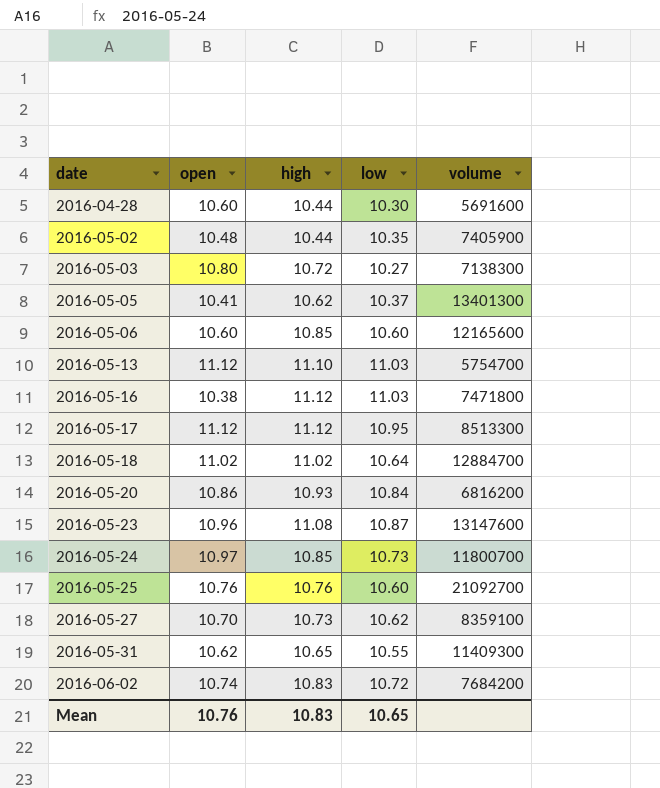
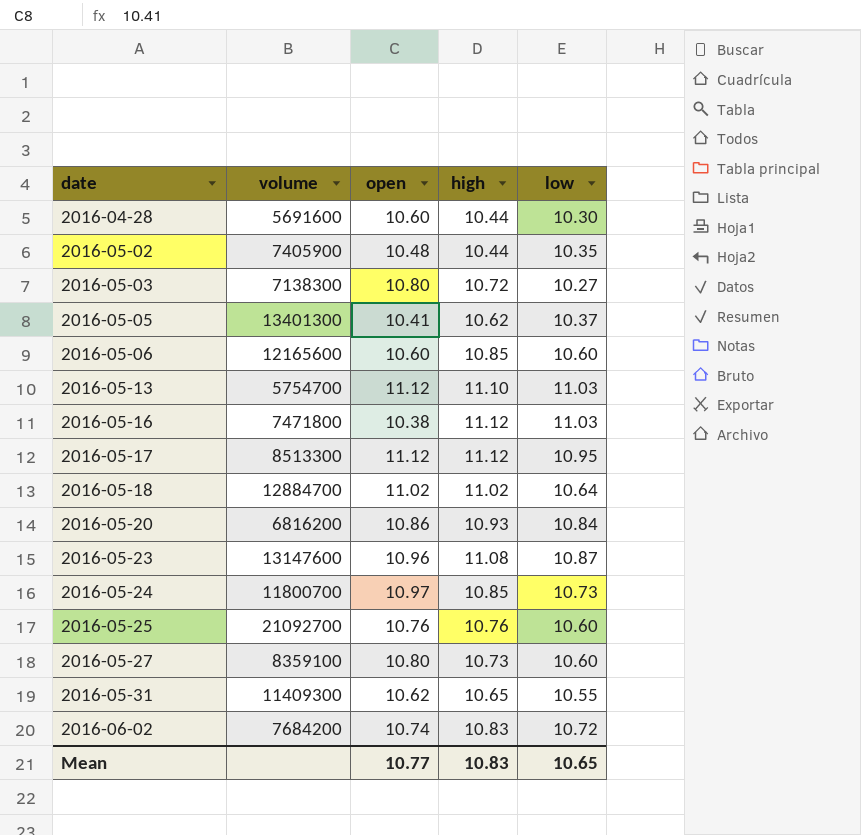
column volume | position: 5 -> 2
2016-05-27 | open: 10.70 -> 10.80
2016-05-27 | low: 10.62 -> 10.60
Mean | open: 10.76 -> 10.77

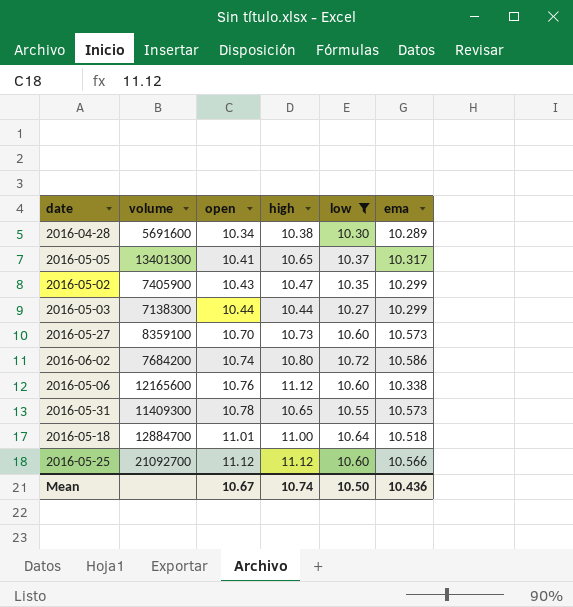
filter: none -> low <= 10.72
row order: date ascending -> open ascending
column ema | position: none -> 6
2016-04-28 | open: 10.60 -> 10.34
2016-04-28 | high: 10.44 -> 10.38
2016-05-05 | high: 10.62 -> 10.65
2016-05-02 | open: 10.48 -> 10.43
2016-05-02 | high: 10.44 -> 10.47
2016-05-03 | open: 10.80 -> 10.44
2016-05-03 | high: 10.72 -> 10.44
2016-05-27 | open: 10.80 -> 10.70
2016-06-02 | high: 10.83 -> 10.80
2016-05-06 | open: 10.60 -> 10.76
2016-05-06 | high: 10.85 -> 11.12
2016-05-31 | open: 10.62 -> 10.78
2016-05-18 | open: 11.02 -> 11.01
2016-05-18 | high: 11.02 -> 11.00
2016-05-25 | open: 10.76 -> 11.12
2016-05-25 | high: 10.76 -> 11.12
Mean | open: 10.77 -> 10.67
Mean | high: 10.83 -> 10.74
Mean | low: 10.65 -> 10.50

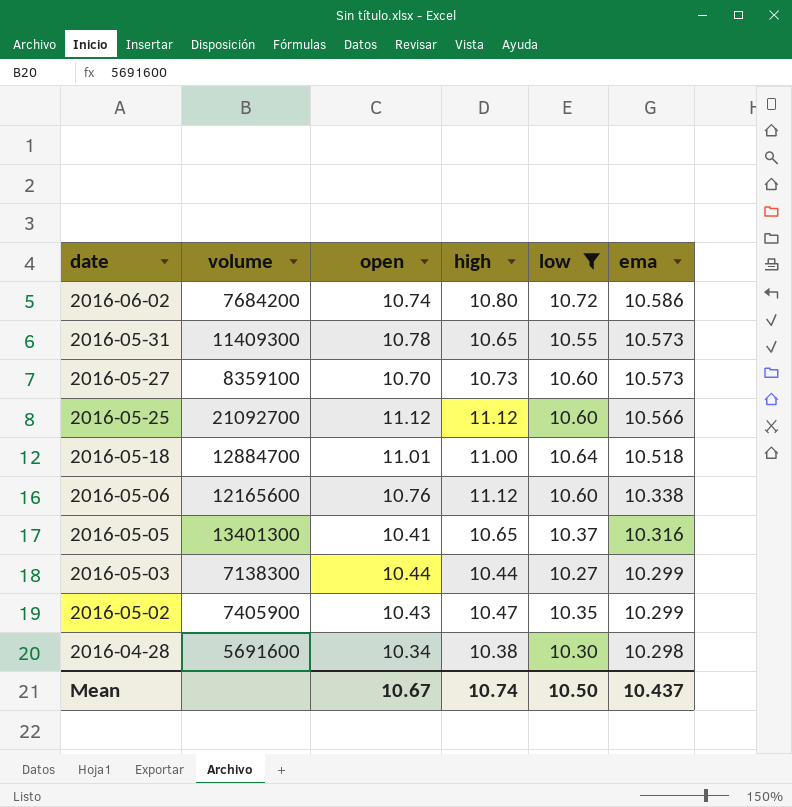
row order: open ascending -> date descending
2016-05-05 | ema: 10.317 -> 10.316
2016-04-28 | ema: 10.289 -> 10.298
Mean | ema: 10.436 -> 10.437

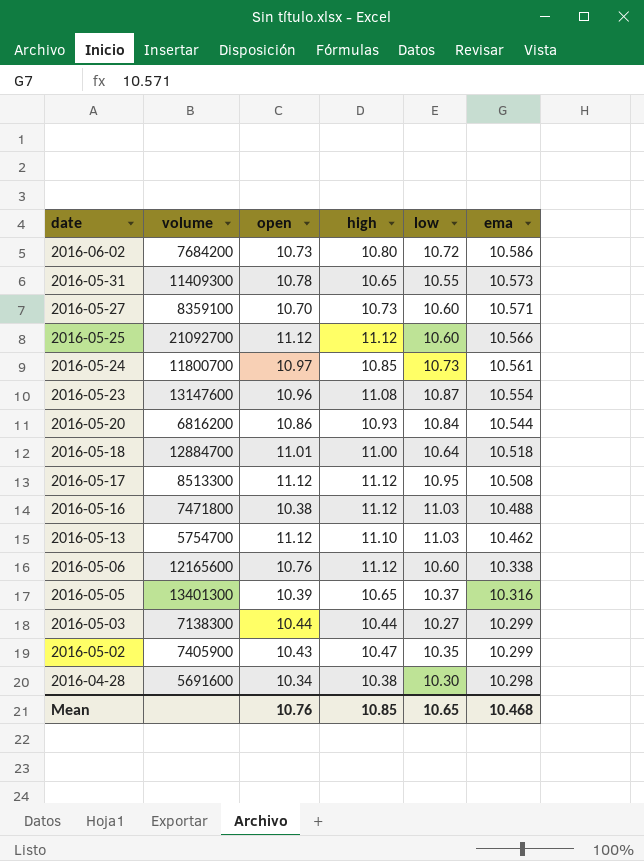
filter: low <= 10.72 -> none
2016-06-02 | open: 10.74 -> 10.73
2016-05-27 | ema: 10.573 -> 10.571
2016-05-05 | open: 10.41 -> 10.39
Mean | open: 10.67 -> 10.76
Mean | high: 10.74 -> 10.85
Mean | low: 10.50 -> 10.65
Mean | ema: 10.437 -> 10.468

